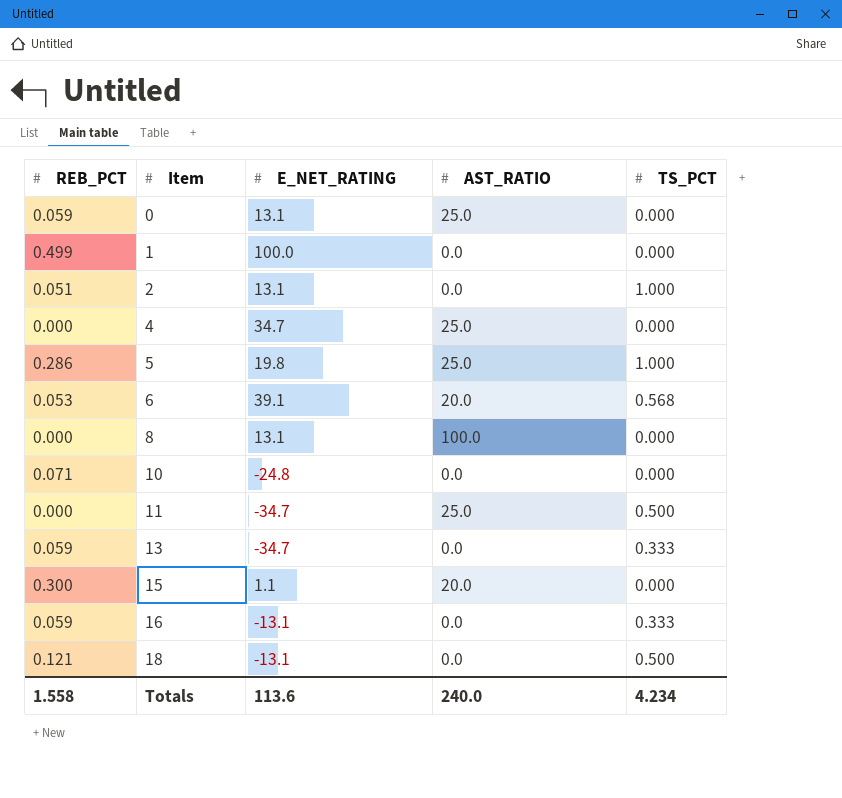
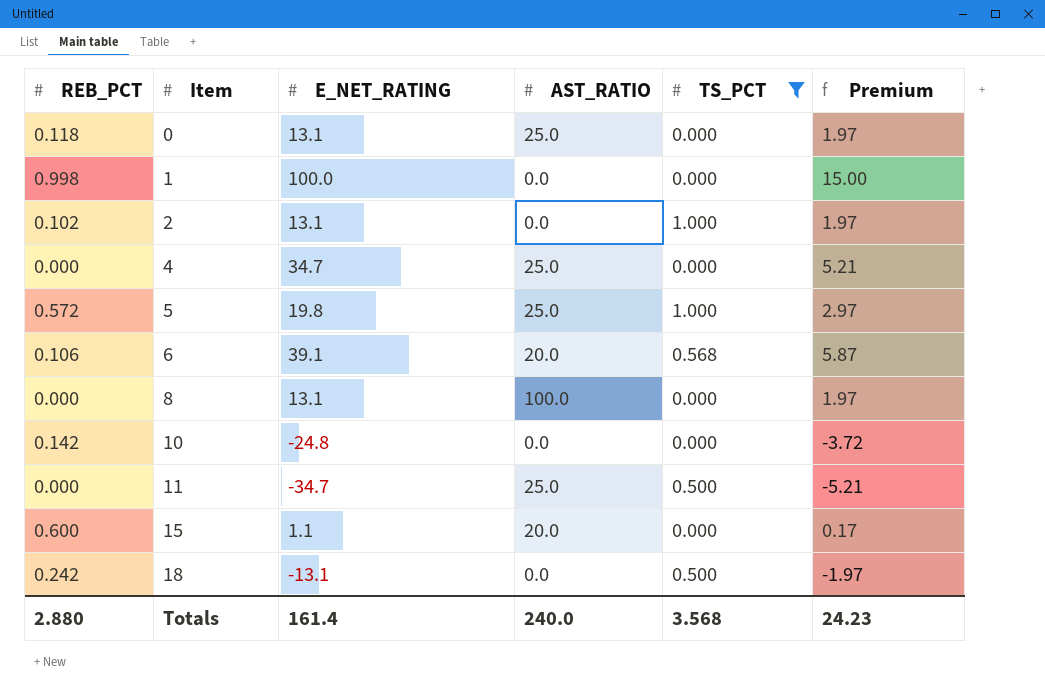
filter: none -> TS_PCT != 0.333
column Premium | formula: none -> [E_NET_RATING] * 0.15
0 | REB_PCT: 0.059 -> 0.118
1 | REB_PCT: 0.499 -> 0.998
2 | REB_PCT: 0.051 -> 0.102
5 | REB_PCT: 0.286 -> 0.572
6 | REB_PCT: 0.053 -> 0.106
10 | REB_PCT: 0.071 -> 0.142
15 | REB_PCT: 0.300 -> 0.600
18 | REB_PCT: 0.121 -> 0.242
Totals | REB_PCT: 1.558 -> 2.880
Totals | E_NET_RATING: 113.6 -> 161.4
Totals | TS_PCT: 4.234 -> 3.568

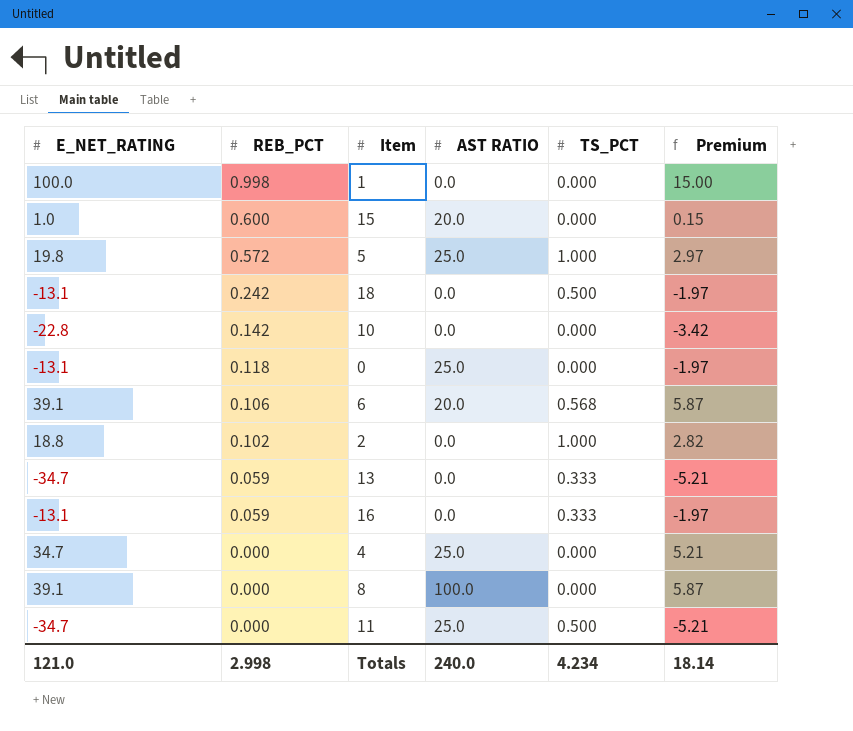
filter: TS_PCT != 0.333 -> none
row order: Item ascending -> REB_PCT descending
column E_NET_RATING | position: 3 -> 1
column name: AST_RATIO -> AST RATIO
15 | E_NET_RATING: 1.1 -> 1.0
15 | Premium: 0.17 -> 0.15
10 | E_NET_RATING: -24.8 -> -22.8
10 | Premium: -3.72 -> -3.42
0 | E_NET_RATING: 13.1 -> -13.1
0 | Premium: 1.97 -> -1.97
2 | E_NET_RATING: 13.1 -> 18.8
2 | Premium: 1.97 -> 2.82
8 | E_NET_RATING: 13.1 -> 39.1
8 | Premium: 1.97 -> 5.87
Totals | E_NET_RATING: 161.4 -> 121.0
Totals | REB_PCT: 2.880 -> 2.998
Totals | TS_PCT: 3.568 -> 4.234
Totals | Premium: 24.23 -> 18.14

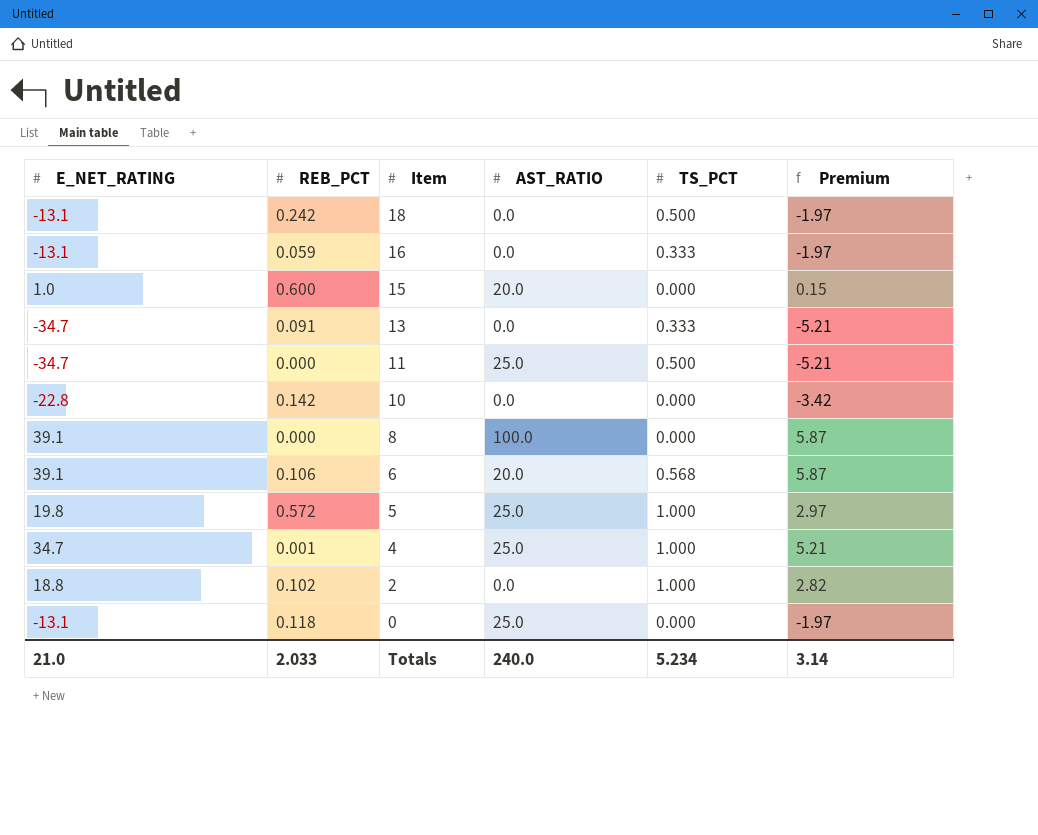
row order: REB_PCT descending -> Item descending
column name: AST RATIO -> AST_RATIO
row 1: 100.0 | 0.998 | 0.0 | 0.000 | 15.00 -> none
13 | REB_PCT: 0.059 -> 0.091
4 | REB_PCT: 0.000 -> 0.001
4 | TS_PCT: 0.000 -> 1.000
Totals | E_NET_RATING: 121.0 -> 21.0
Totals | REB_PCT: 2.998 -> 2.033
Totals | TS_PCT: 4.234 -> 5.234
Totals | Premium: 18.14 -> 3.14

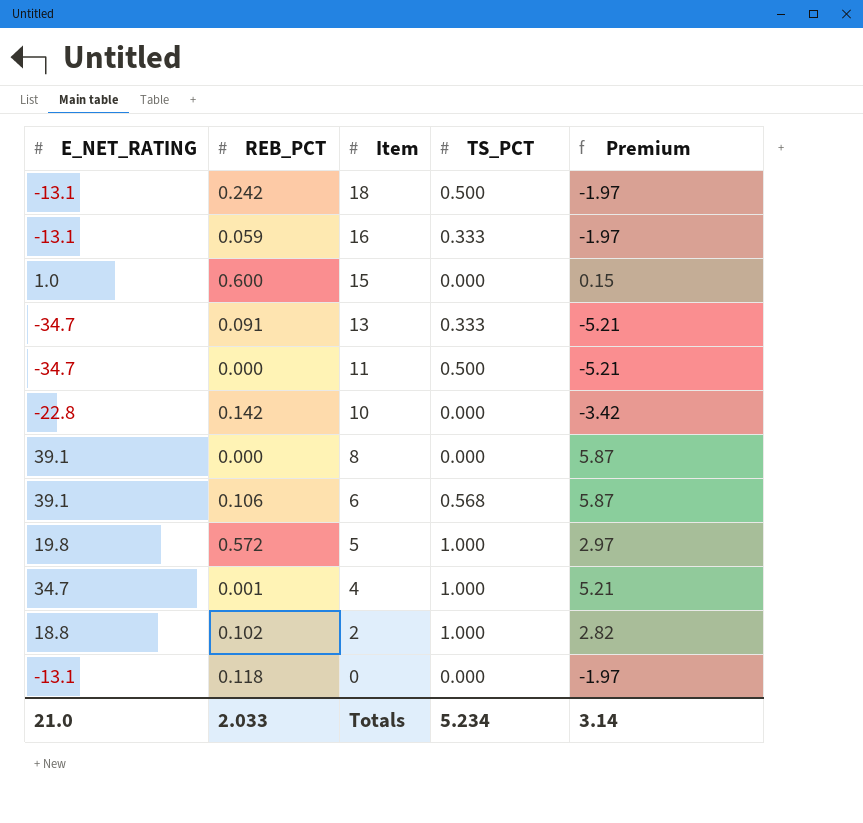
column AST_RATIO | position: 4 -> none

